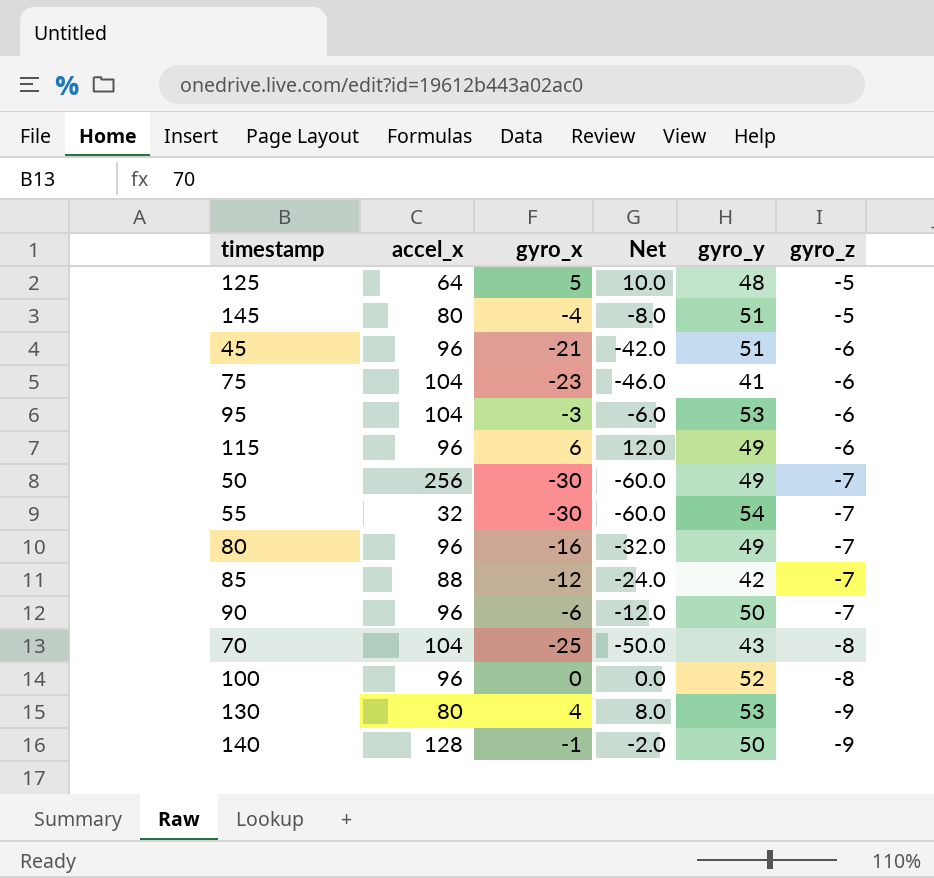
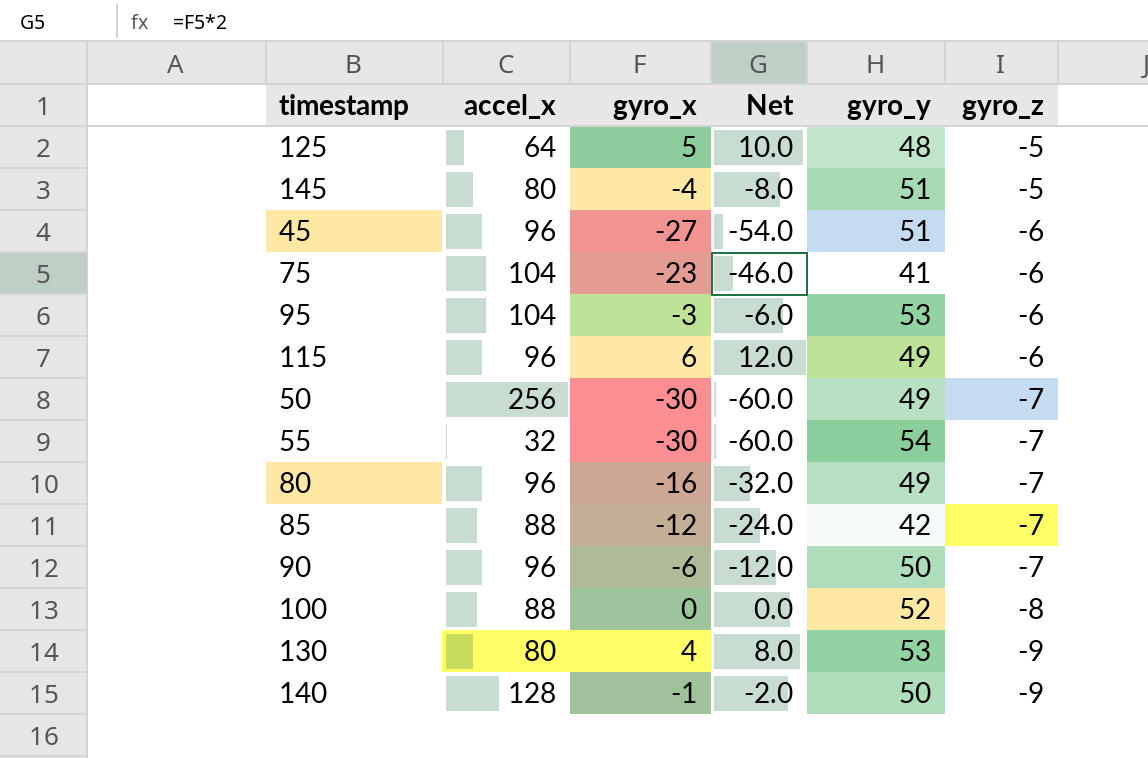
row 70: 104 | -25 | -50.0 | 43 | -8 -> none
45 | gyro_x: -21 -> -27
45 | Net: -42.0 -> -54.0
100 | accel_x: 96 -> 88

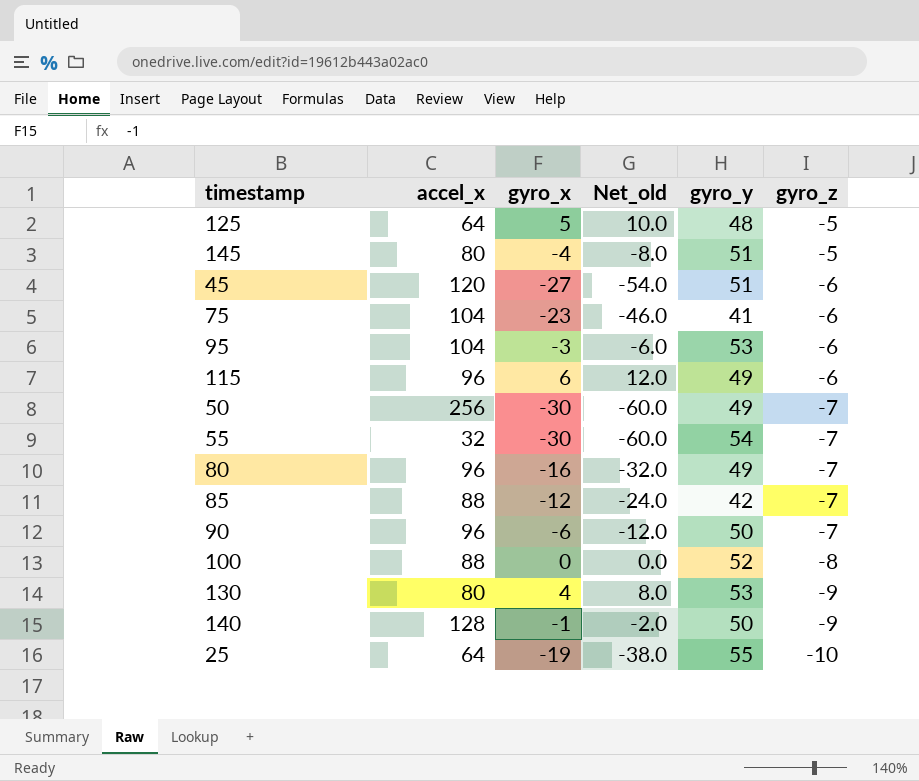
column name: Net -> Net_old
45 | accel_x: 96 -> 120
row 25: none -> 64 | -19 | -38.0 | 55 | -10

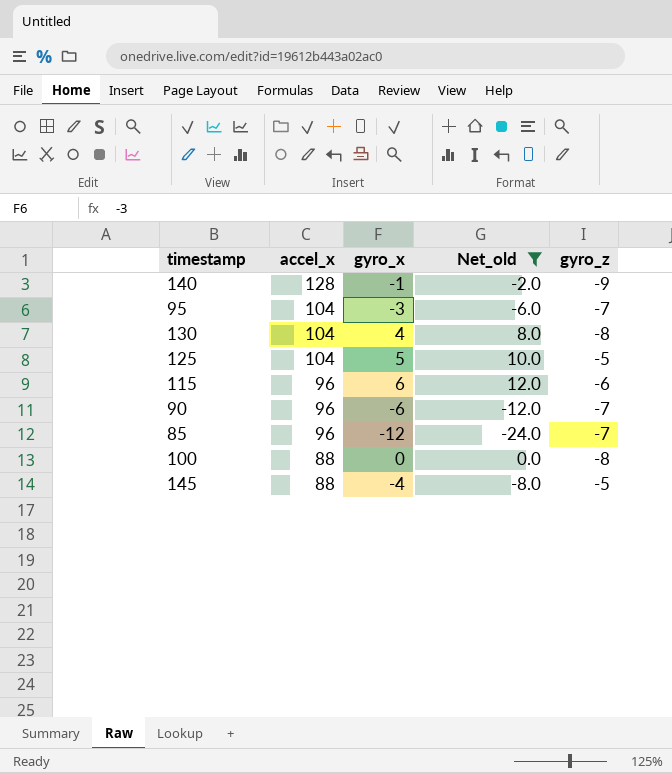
filter: none -> Net_old >= -24.0
row order: gyro_z descending -> accel_x descending
column gyro_y | position: 5 -> none
95 | gyro_z: -6 -> -7
130 | accel_x: 80 -> 104
130 | gyro_z: -9 -> -8
125 | accel_x: 64 -> 104
85 | accel_x: 88 -> 96
145 | accel_x: 80 -> 88

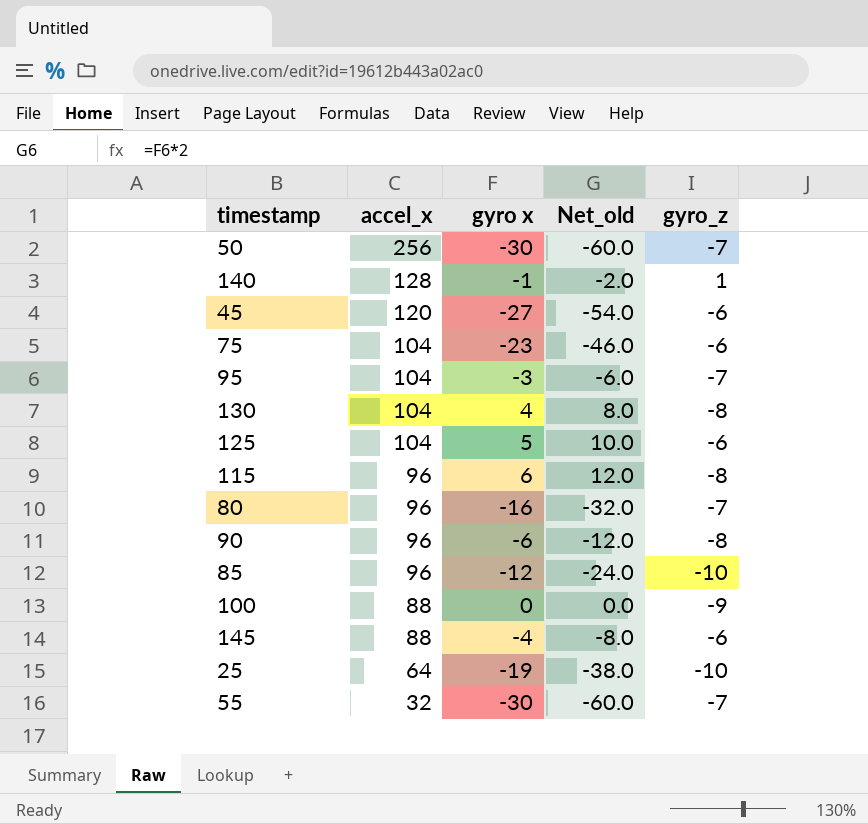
filter: Net_old >= -24.0 -> none
column name: gyro_x -> gyro x
140 | gyro_z: -9 -> 1
125 | gyro_z: -5 -> -6
115 | gyro_z: -6 -> -8
90 | gyro_z: -7 -> -8
85 | gyro_z: -7 -> -10
100 | gyro_z: -8 -> -9
145 | gyro_z: -5 -> -6

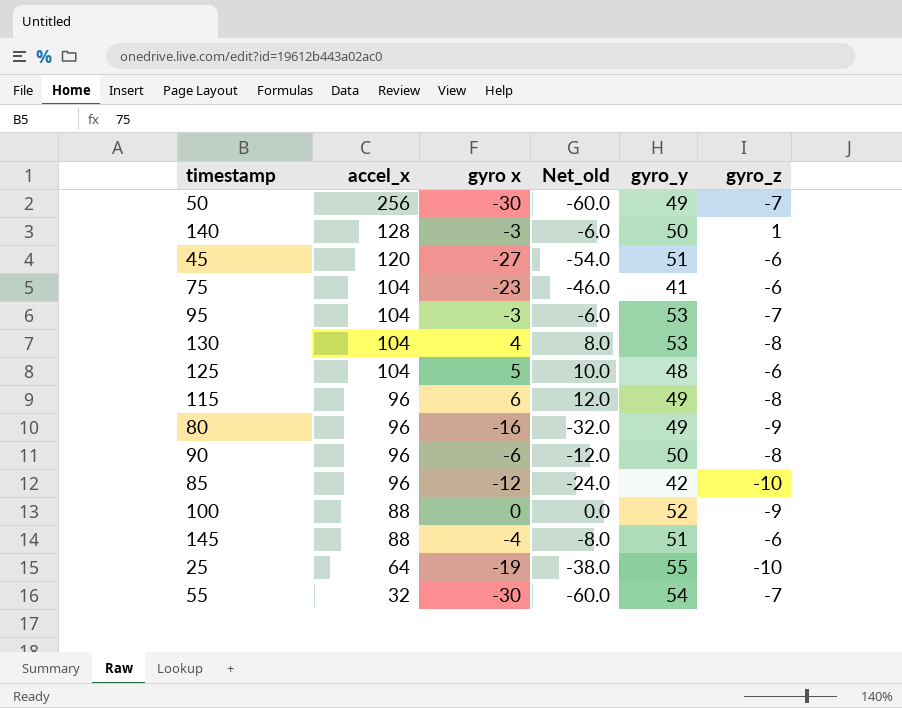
column gyro_y | position: none -> 5
140 | gyro x: -1 -> -3
140 | Net_old: -2.0 -> -6.0
80 | gyro_z: -7 -> -9

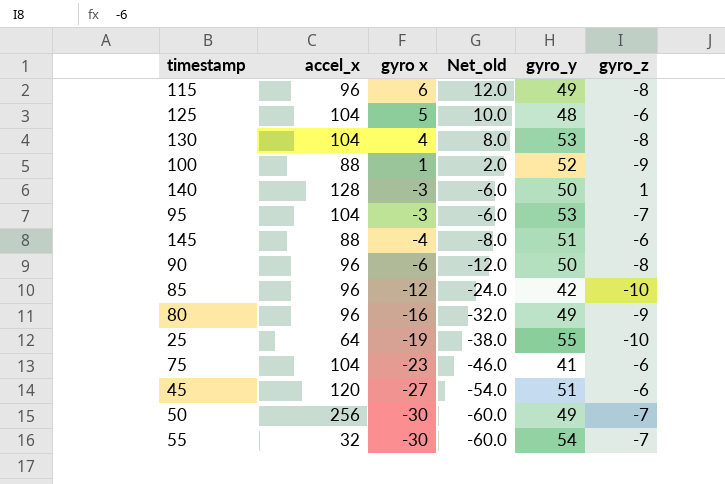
row order: accel_x descending -> gyro x descending
100 | gyro x: 0 -> 1
100 | Net_old: 0.0 -> 2.0

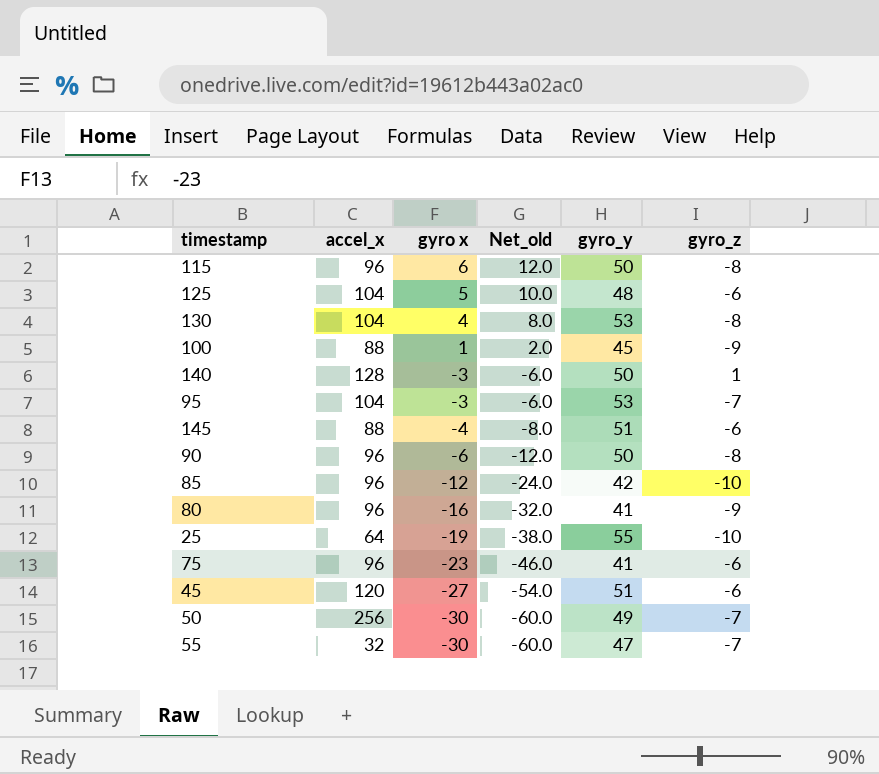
115 | gyro_y: 49 -> 50
100 | gyro_y: 52 -> 45
80 | gyro_y: 49 -> 41
75 | accel_x: 104 -> 96
55 | gyro_y: 54 -> 47

